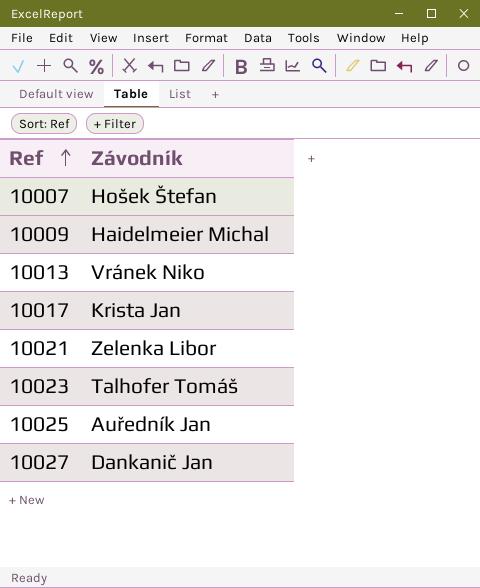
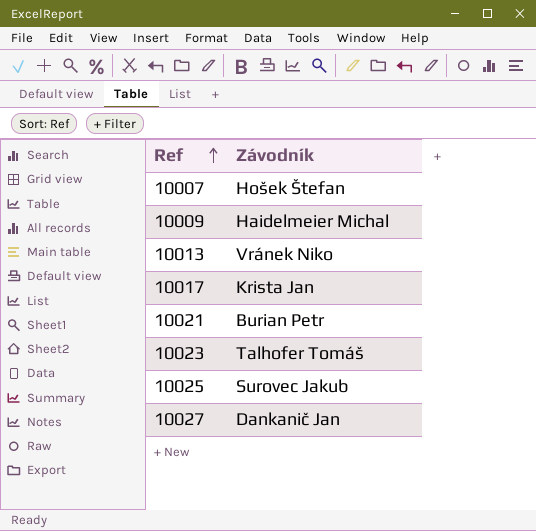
10021 | Závodník: Zelenka Libor -> Burian Petr
10025 | Závodník: Auředník Jan -> Surovec Jakub

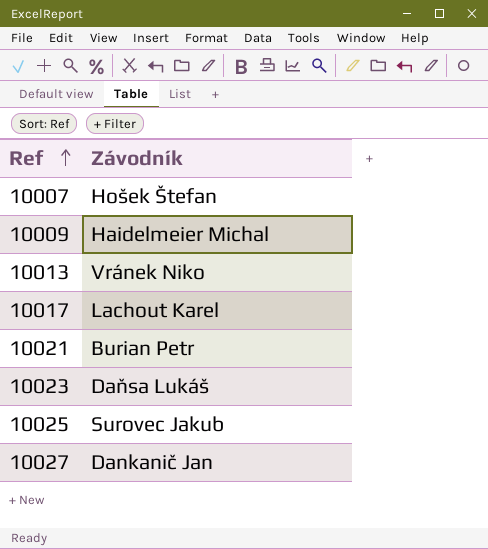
10017 | Závodník: Krista Jan -> Lachout Karel
10023 | Závodník: Talhofer Tomáš -> Daňsa Lukáš

